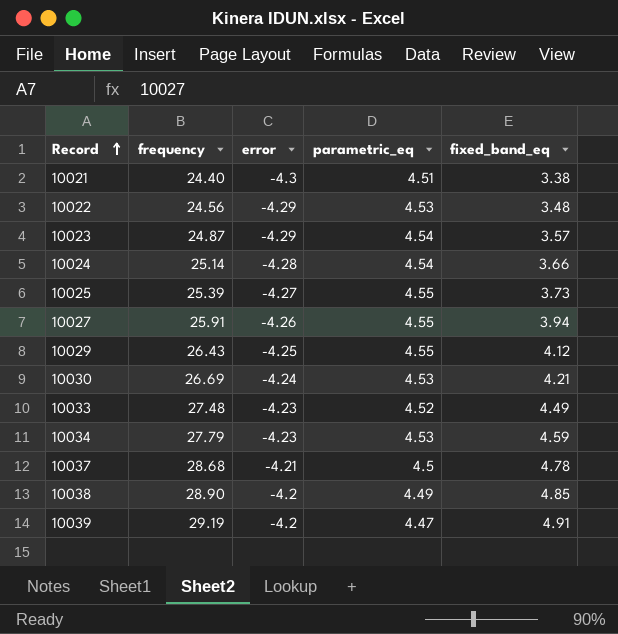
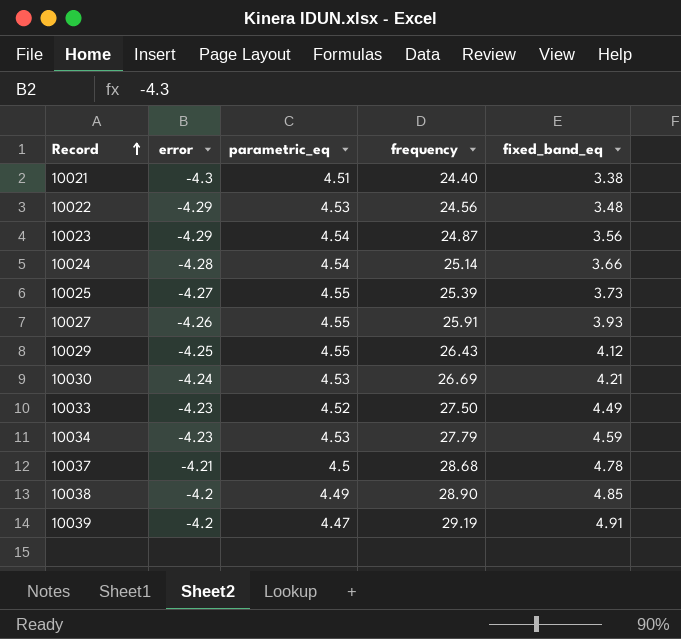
column frequency | position: 2 -> 4
10023 | fixed_band_eq: 3.57 -> 3.56
10027 | fixed_band_eq: 3.94 -> 3.93
10033 | frequency: 27.48 -> 27.50

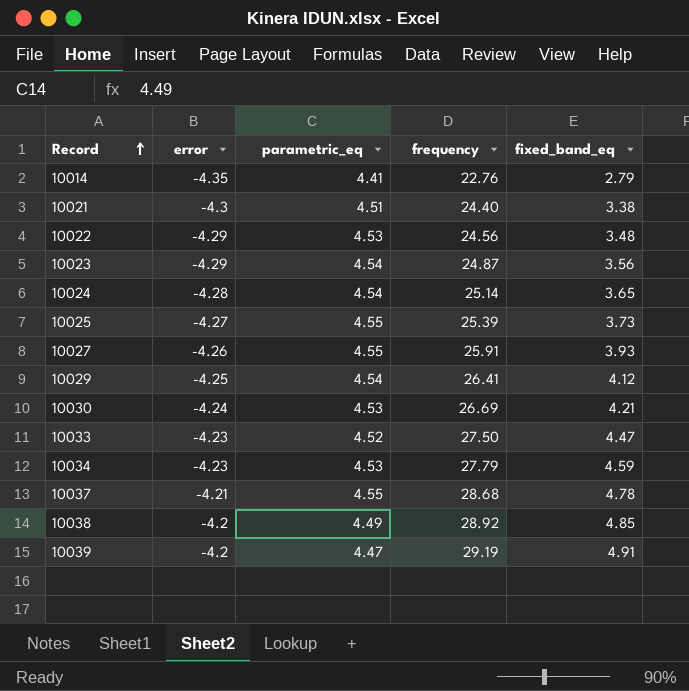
row 10014: none -> -4.35 | 4.41 | 22.76 | 2.79
10024 | fixed_band_eq: 3.66 -> 3.65
10029 | parametric_eq: 4.55 -> 4.54
10029 | frequency: 26.43 -> 26.41
10033 | fixed_band_eq: 4.49 -> 4.47
10037 | parametric_eq: 4.5 -> 4.55
10038 | frequency: 28.90 -> 28.92

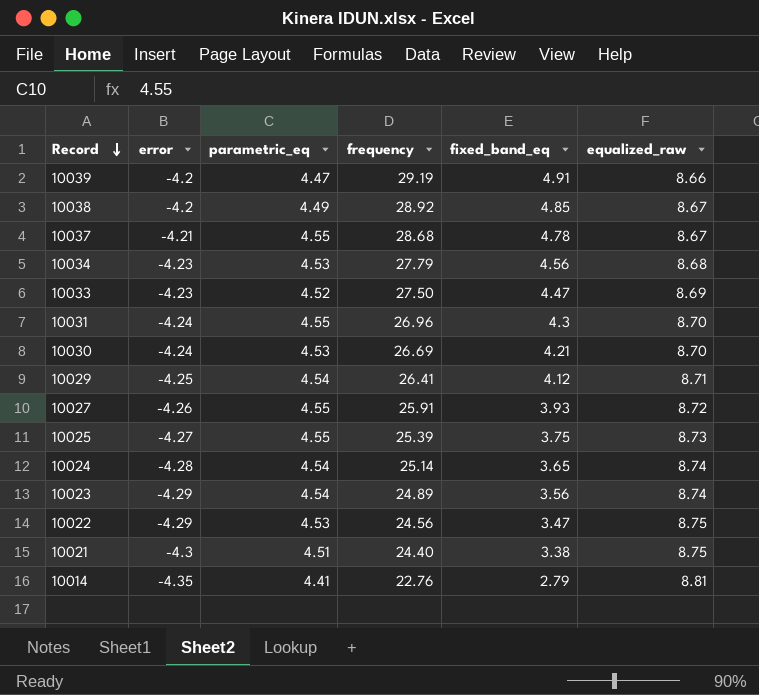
row order: Record ascending -> Record descending
column equalized_raw | position: none -> 6
10034 | fixed_band_eq: 4.59 -> 4.56
row 10031: none -> -4.24 | 4.55 | 26.96 | 4.3 | 8.70
10025 | fixed_band_eq: 3.73 -> 3.75
10023 | frequency: 24.87 -> 24.89
10022 | fixed_band_eq: 3.48 -> 3.47

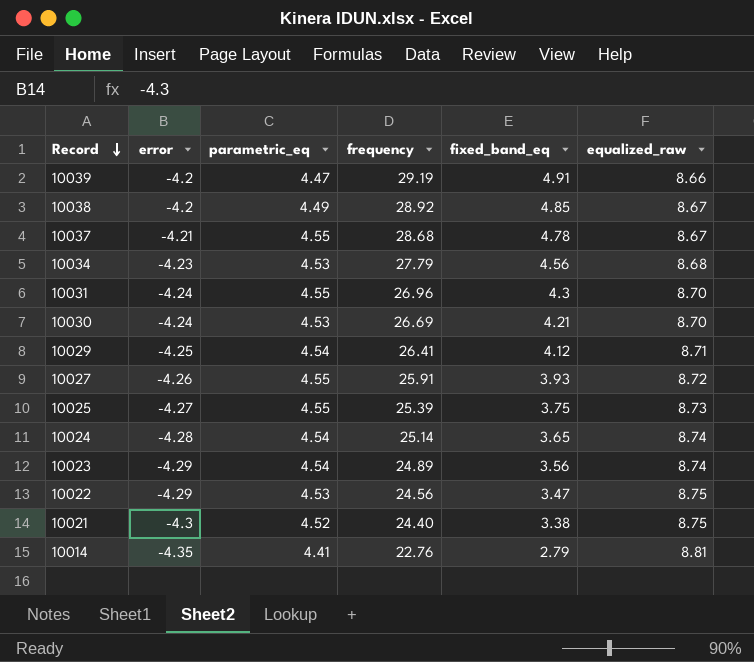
row 10033: -4.23 | 4.52 | 27.50 | 4.47 | 8.69 -> none
10021 | parametric_eq: 4.51 -> 4.52

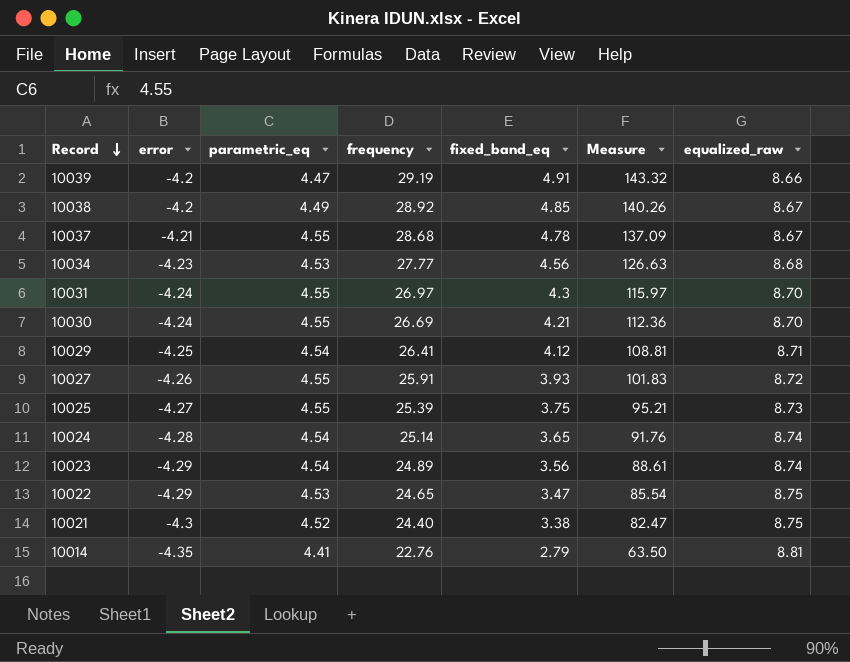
column Measure | formula: none -> [frequency] * [fixed_band_eq]
10034 | frequency: 27.79 -> 27.77
10031 | frequency: 26.96 -> 26.97
10030 | parametric_eq: 4.53 -> 4.55
10022 | frequency: 24.56 -> 24.65

